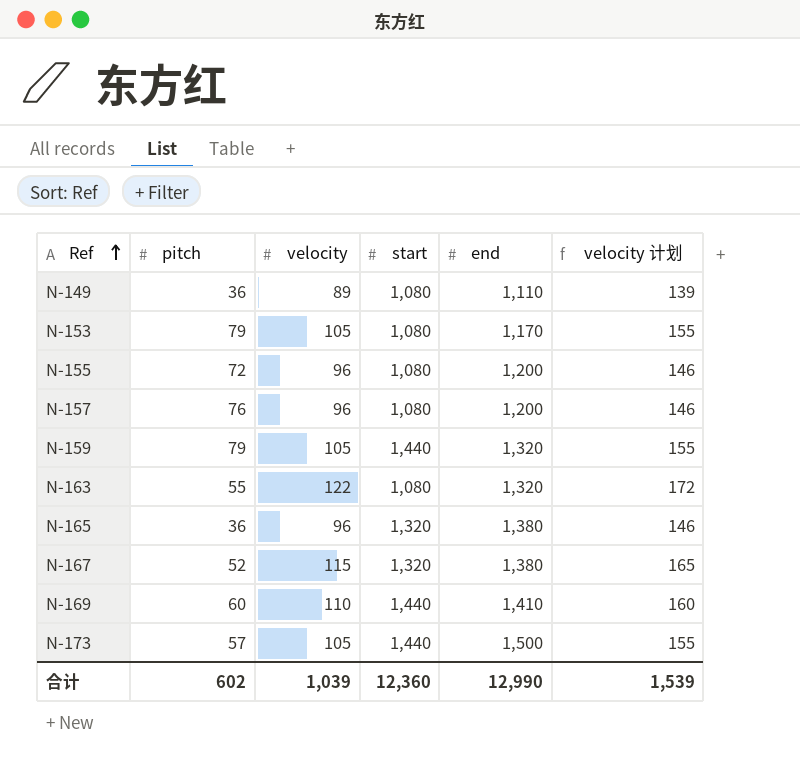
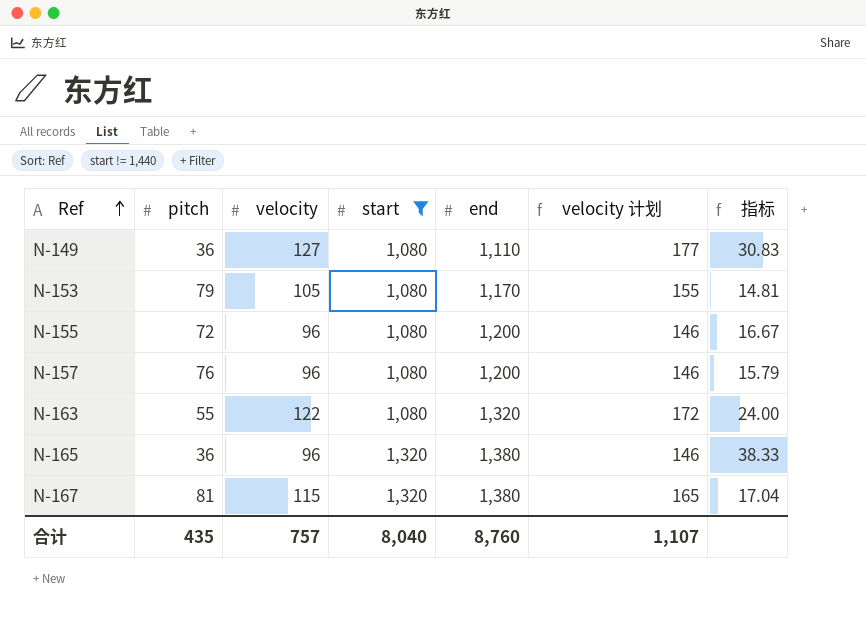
filter: none -> start != 1,440
column 指标 | formula: none -> [end] / [pitch]
N-149 | velocity: 89 -> 127
N-149 | velocity 计划: 139 -> 177
N-167 | pitch: 52 -> 81
合计 | pitch: 602 -> 435
合计 | velocity: 1,039 -> 757
合计 | start: 12,360 -> 8,040
合计 | end: 12,990 -> 8,760
合计 | velocity 计划: 1,539 -> 1,107

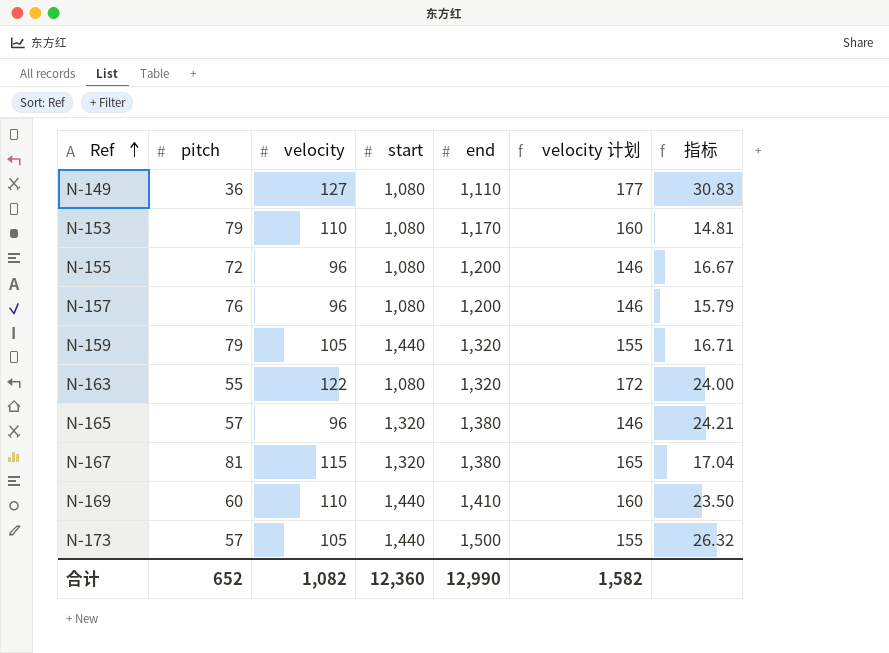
filter: start != 1,440 -> none
N-153 | velocity: 105 -> 110
N-153 | velocity 计划: 155 -> 160
N-165 | pitch: 36 -> 57
N-165 | 指标: 38.33 -> 24.21
合计 | pitch: 435 -> 652
合计 | velocity: 757 -> 1,082
合计 | start: 8,040 -> 12,360
合计 | end: 8,760 -> 12,990
合计 | velocity 计划: 1,107 -> 1,582

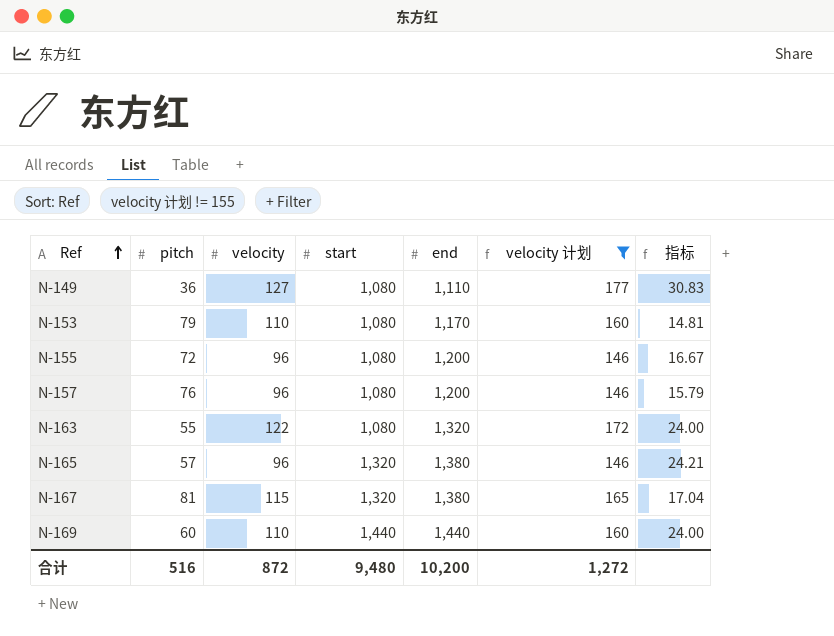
filter: none -> velocity 计划 != 155
N-169 | end: 1,410 -> 1,440
N-169 | 指标: 23.50 -> 24.00
合计 | pitch: 652 -> 516
合计 | velocity: 1,082 -> 872
合计 | start: 12,360 -> 9,480
合计 | end: 12,990 -> 10,200
合计 | velocity 计划: 1,582 -> 1,272

